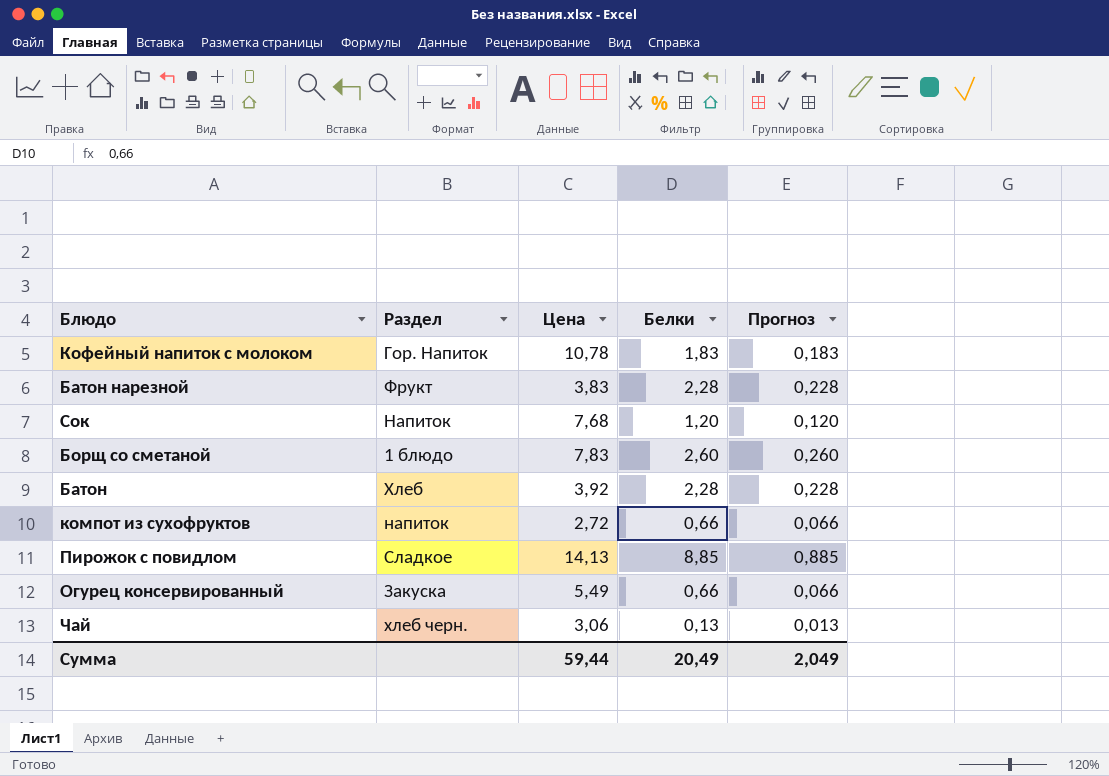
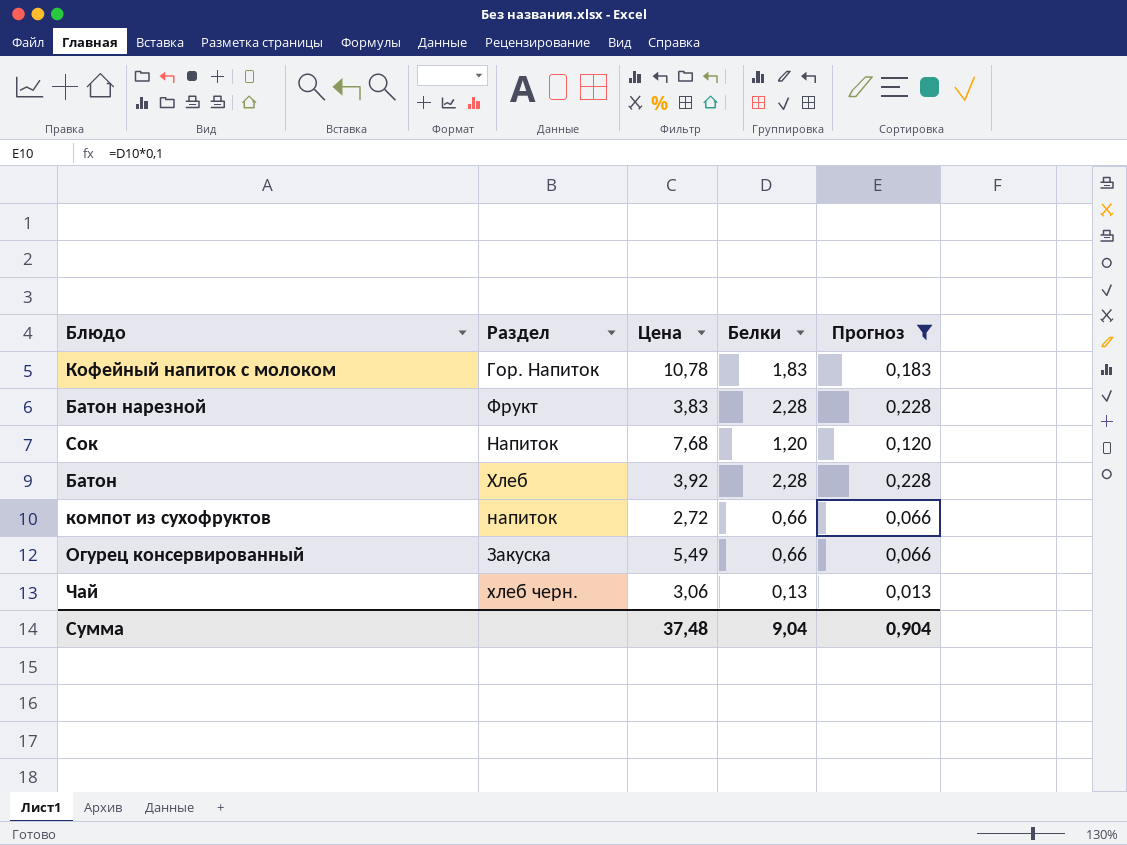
filter: none -> Прогноз <= 0,228
Сумма | Цена: 59,44 -> 37,48
Сумма | Белки: 20,49 -> 9,04
Сумма | Прогноз: 2,049 -> 0,904

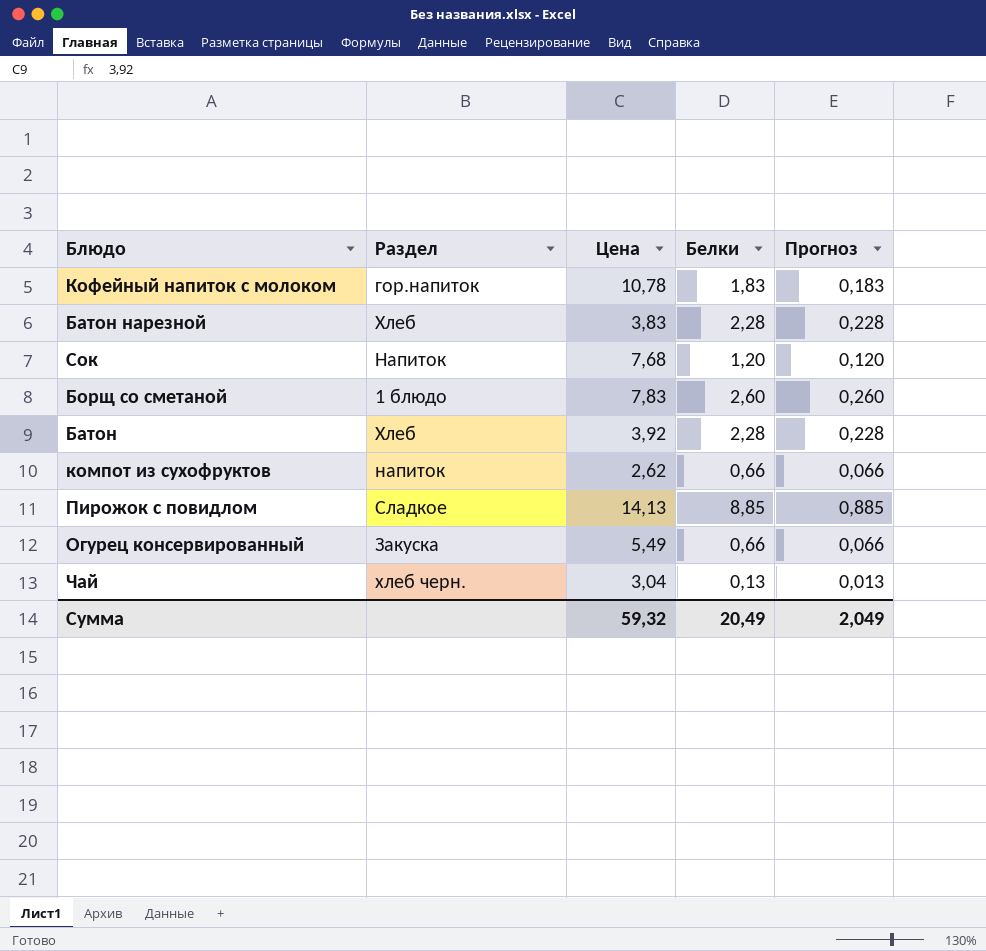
filter: Прогноз <= 0,228 -> none
Кофейный напиток с молоком | Раздел: Гор. Напиток -> гор.напиток
Батон нарезной | Раздел: Фрукт -> Хлеб
компот из сухофруктов | Цена: 2,72 -> 2,62
Чай | Цена: 3,06 -> 3,04
Сумма | Цена: 37,48 -> 59,32
Сумма | Белки: 9,04 -> 20,49
Сумма | Прогноз: 0,904 -> 2,049

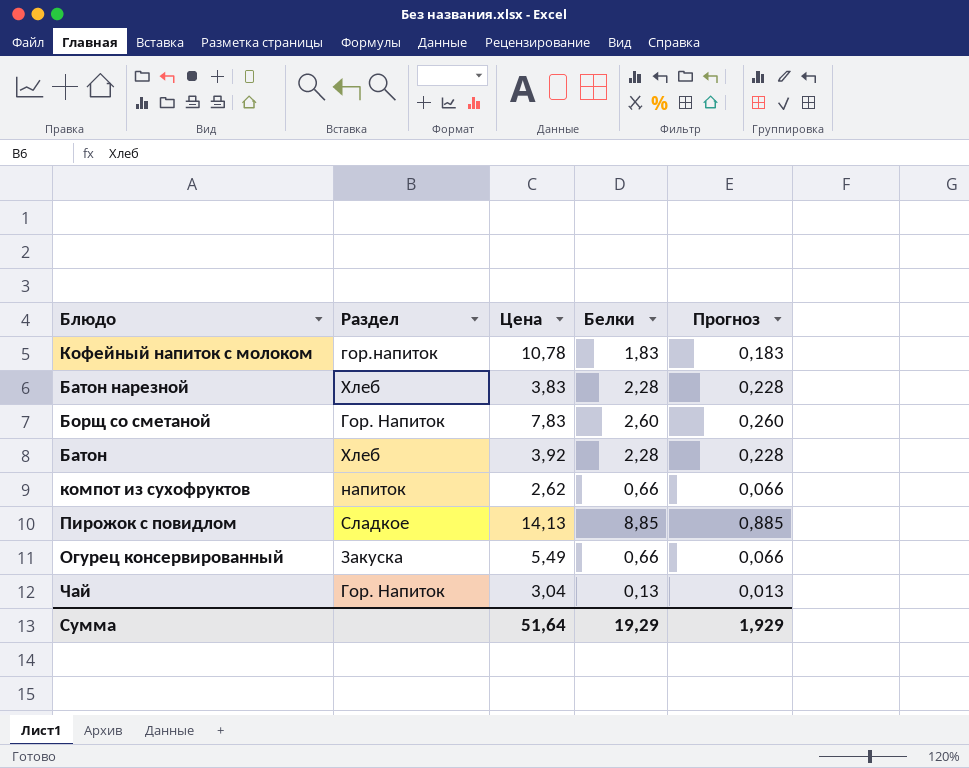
row Сок: Напиток | 7,68 | 1,20 | 0,120 -> none
Борщ со сметаной | Раздел: 1 блюдо -> Гор. Напиток
Чай | Раздел: хлеб черн. -> Гор. Напиток
Сумма | Цена: 59,32 -> 51,64
Сумма | Белки: 20,49 -> 19,29
Сумма | Прогноз: 2,049 -> 1,929

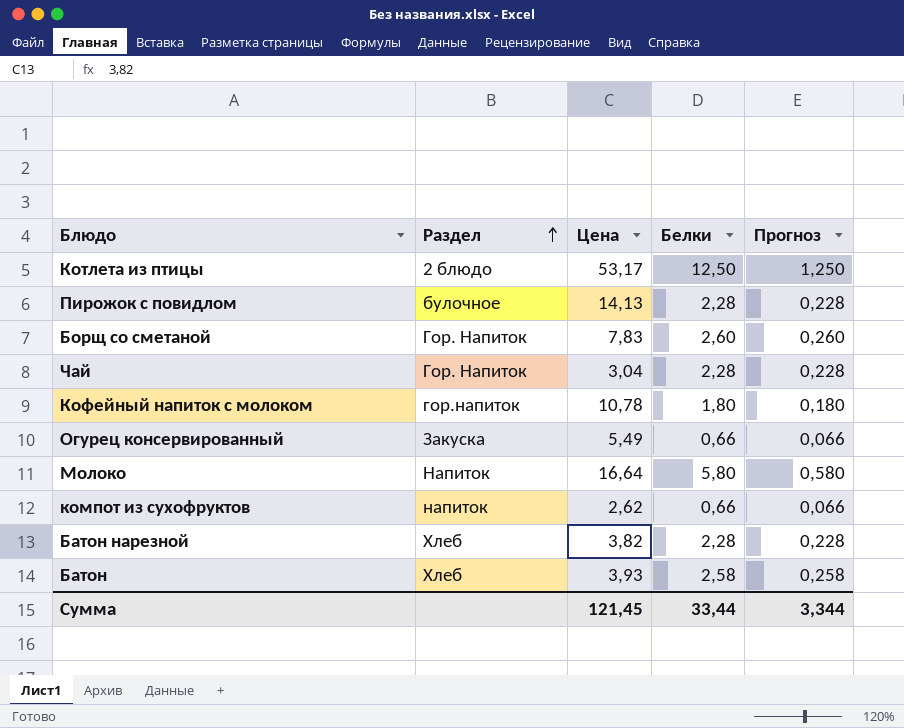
row order: none -> Раздел ascending
row Котлета из птицы: none -> 2 блюдо | 53,17 | 12,50 | 1,250
Пирожок с повидлом | Раздел: Сладкое -> булочное
Пирожок с повидлом | Белки: 8,85 -> 2,28
Пирожок с повидлом | Прогноз: 0,885 -> 0,228
Чай | Белки: 0,13 -> 2,28
Чай | Прогноз: 0,013 -> 0,228
Кофейный напиток с молоком | Белки: 1,83 -> 1,80
Кофейный напиток с молоком | Прогноз: 0,183 -> 0,180
row Молоко: none -> Напиток | 16,64 | 5,80 | 0,580
Батон нарезной | Цена: 3,83 -> 3,82
Батон | Цена: 3,92 -> 3,93
Батон | Белки: 2,28 -> 2,58
Батон | Прогноз: 0,228 -> 0,258
Сумма | Цена: 51,64 -> 121,45
Сумма | Белки: 19,29 -> 33,44
Сумма | Прогноз: 1,929 -> 3,344

